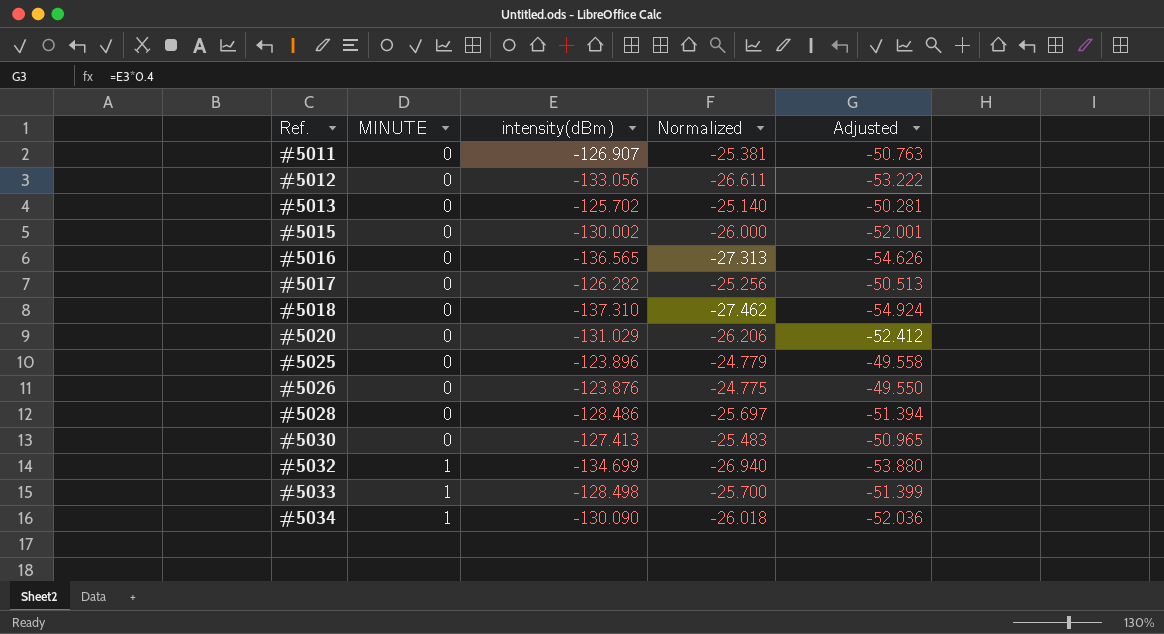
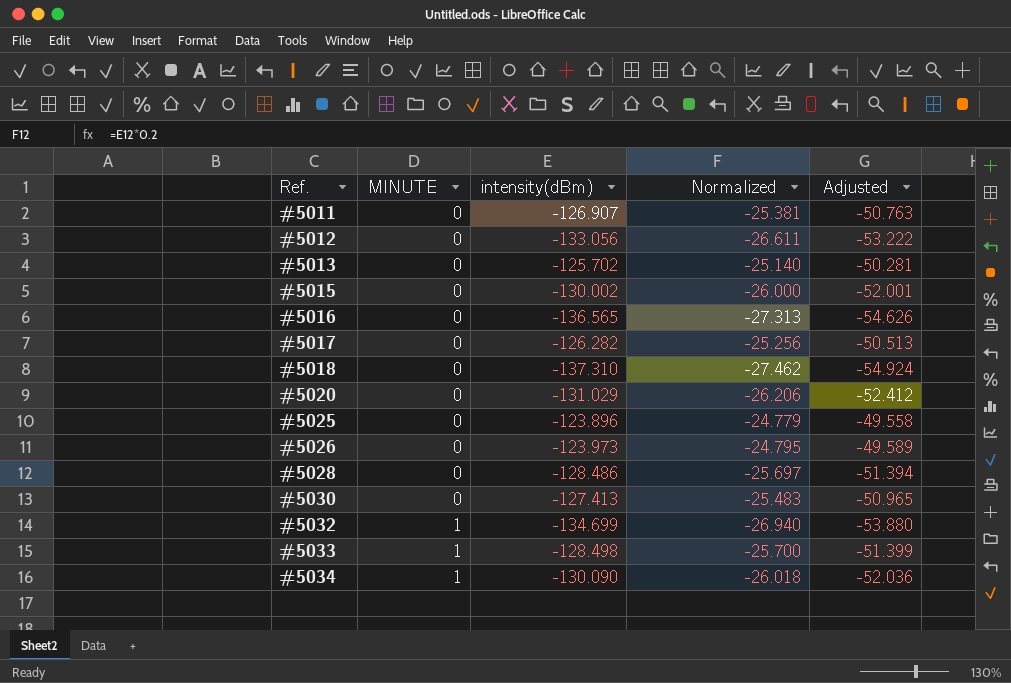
#5026 | intensity(dBm): -123.876 -> -123.973
#5026 | Normalized: -24.775 -> -24.795
#5026 | Adjusted: -49.550 -> -49.589

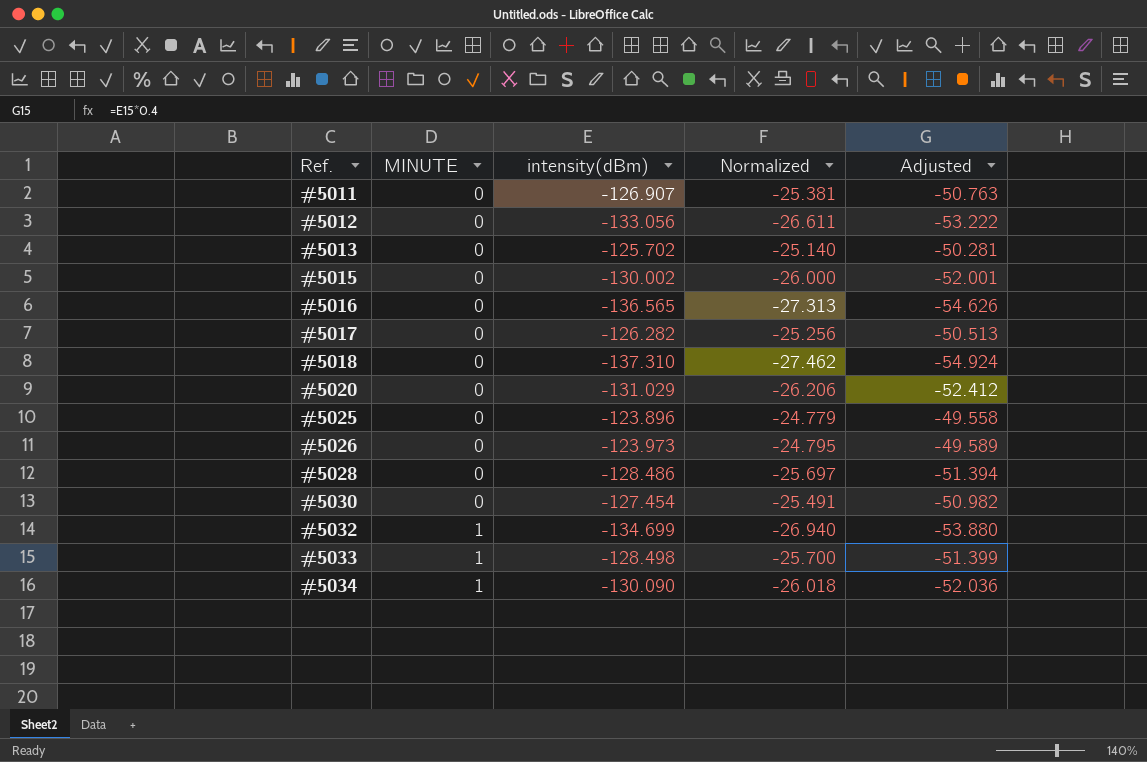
#5030 | intensity(dBm): -127.413 -> -127.454
#5030 | Normalized: -25.483 -> -25.491
#5030 | Adjusted: -50.965 -> -50.982

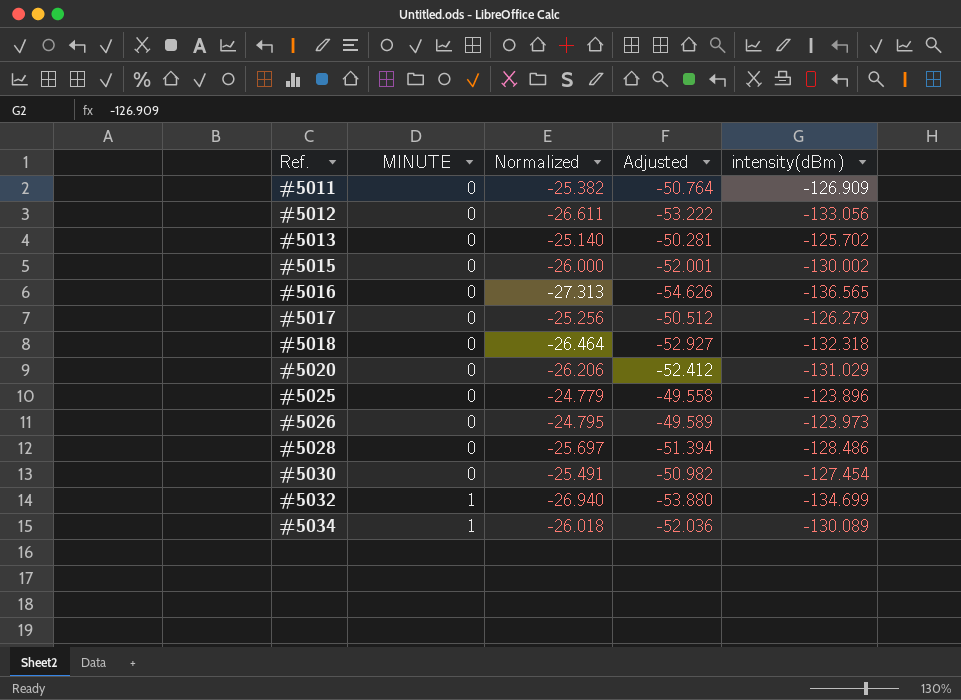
column intensity(dBm) | position: 3 -> 5
row #5033: 1 | -128.498 | -25.700 | -51.399 -> none
#5011 | Normalized: -25.381 -> -25.382
#5011 | Adjusted: -50.763 -> -50.764
#5011 | intensity(dBm): -126.907 -> -126.909
#5017 | Adjusted: -50.513 -> -50.512
#5017 | intensity(dBm): -126.282 -> -126.279
#5018 | Normalized: -27.462 -> -26.464
#5018 | Adjusted: -54.924 -> -52.927
#5018 | intensity(dBm): -137.310 -> -132.318
#5034 | intensity(dBm): -130.090 -> -130.089

